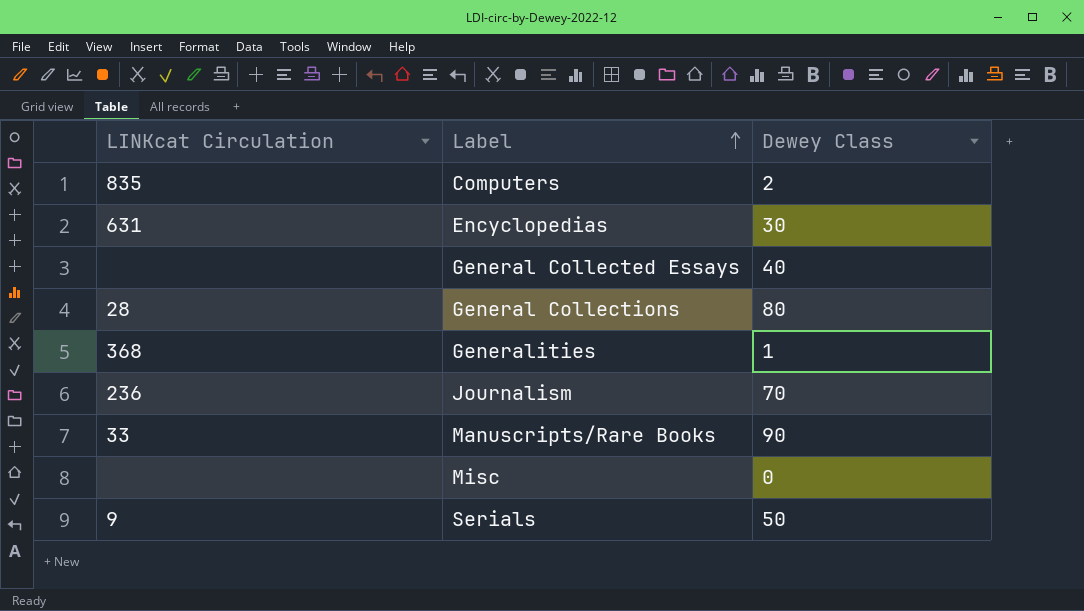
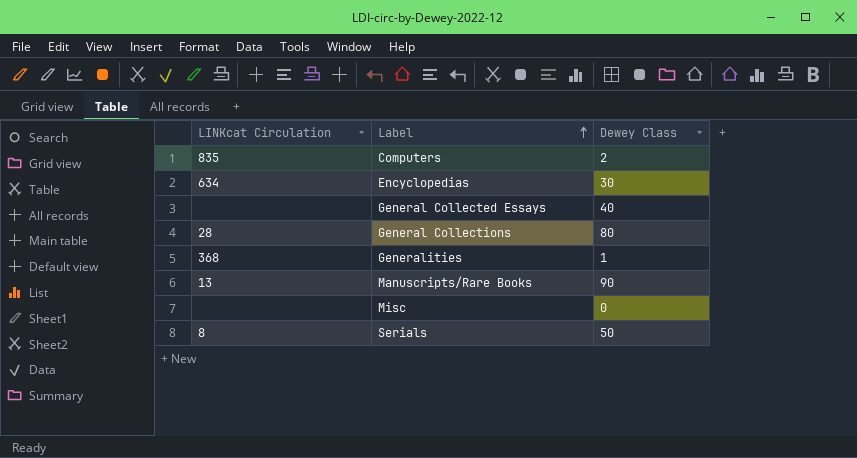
row Journalism: 236 | 70 -> none
Encyclopedias | LINKcat Circulation: 631 -> 634
Manuscripts/Rare Books | LINKcat Circulation: 33 -> 13
Serials | LINKcat Circulation: 9 -> 8

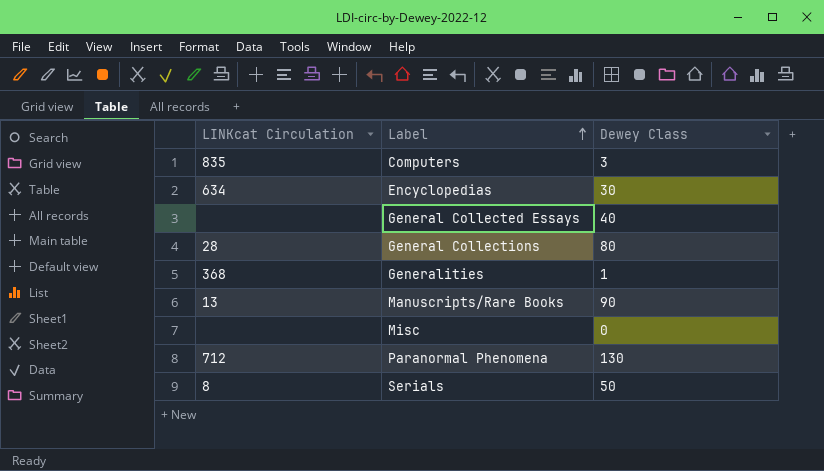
Computers | Dewey Class: 2 -> 3
row Paranormal Phenomena: none -> 712 | 130

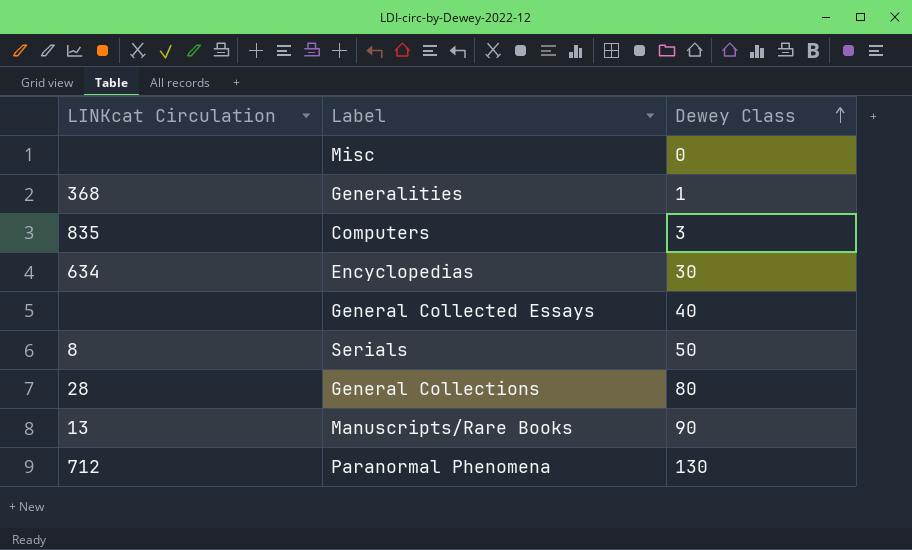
row order: Label ascending -> Dewey Class ascending

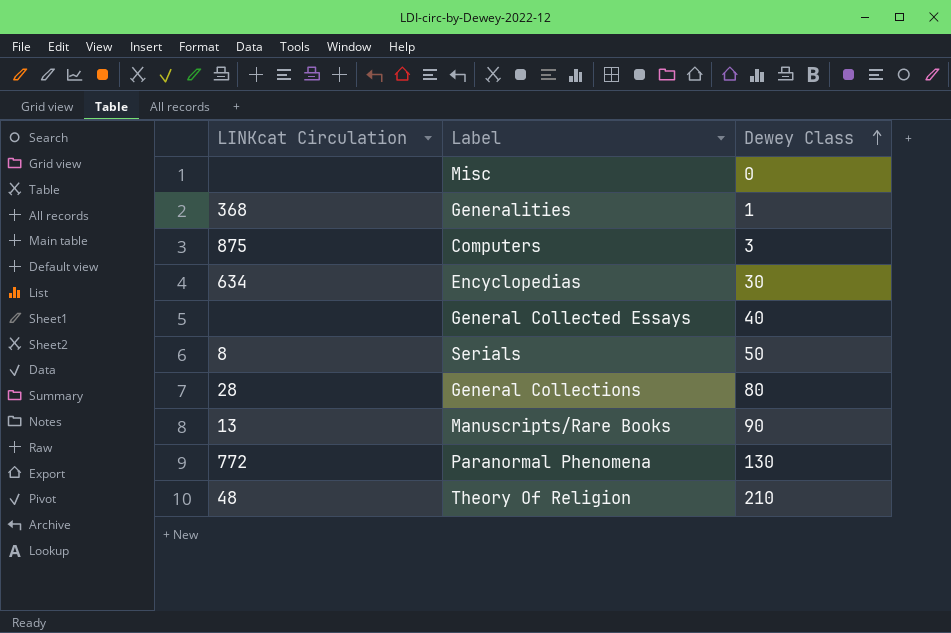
Computers | LINKcat Circulation: 835 -> 875
Paranormal Phenomena | LINKcat Circulation: 712 -> 772
row Theory Of Religion: none -> 48 | 210

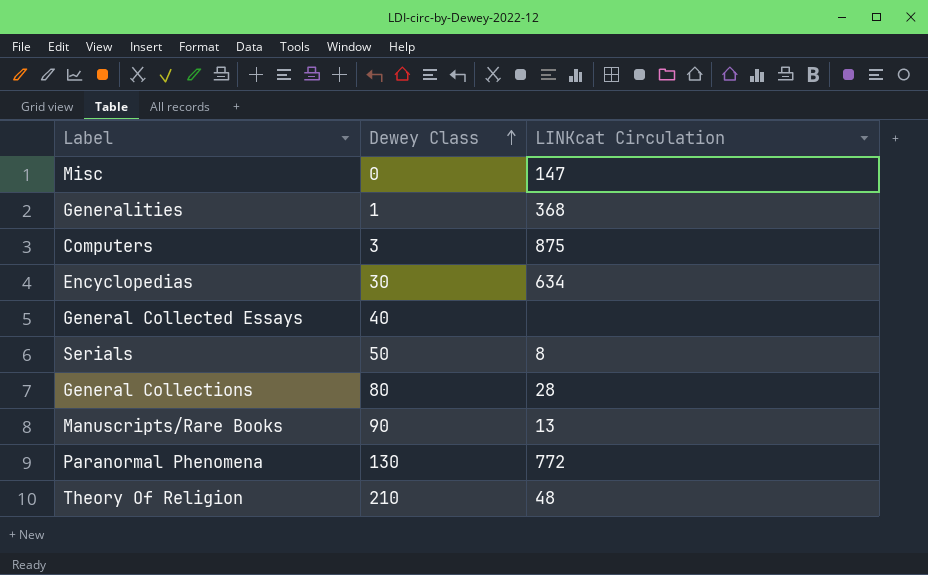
column LINKcat Circulation | position: 1 -> 3
Misc | LINKcat Circulation: none -> 147

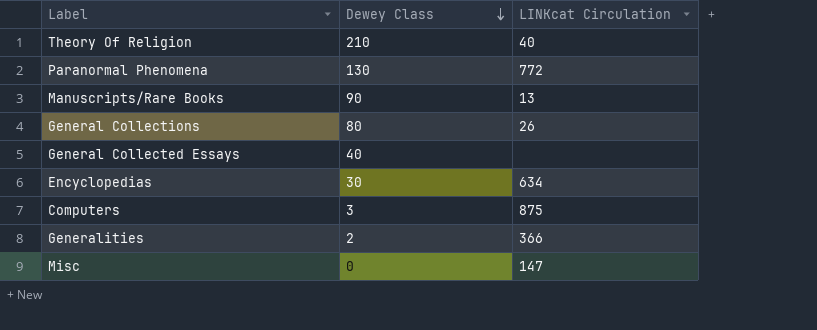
row order: Dewey Class ascending -> Dewey Class descending
row Serials: 50 | 8 -> none
Theory Of Religion | LINKcat Circulation: 48 -> 40
General Collections | LINKcat Circulation: 28 -> 26
Generalities | Dewey Class: 1 -> 2
Generalities | LINKcat Circulation: 368 -> 366

